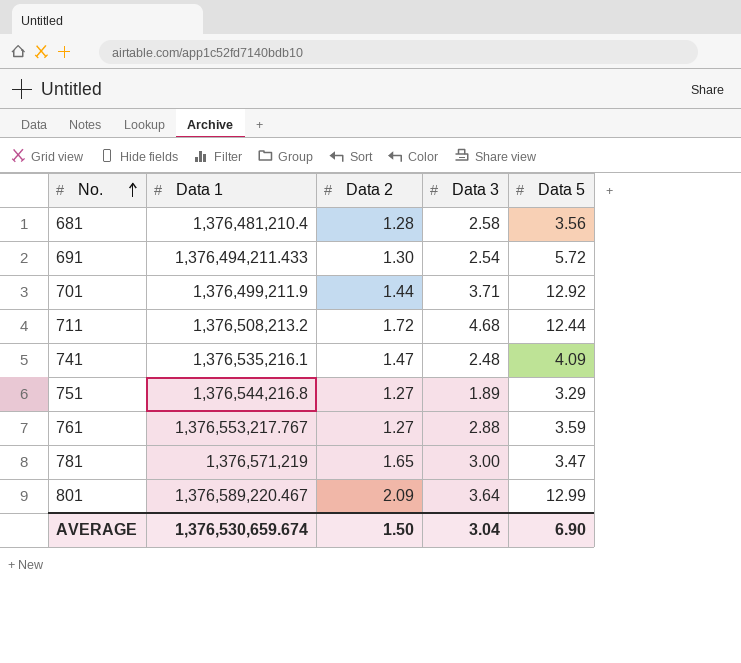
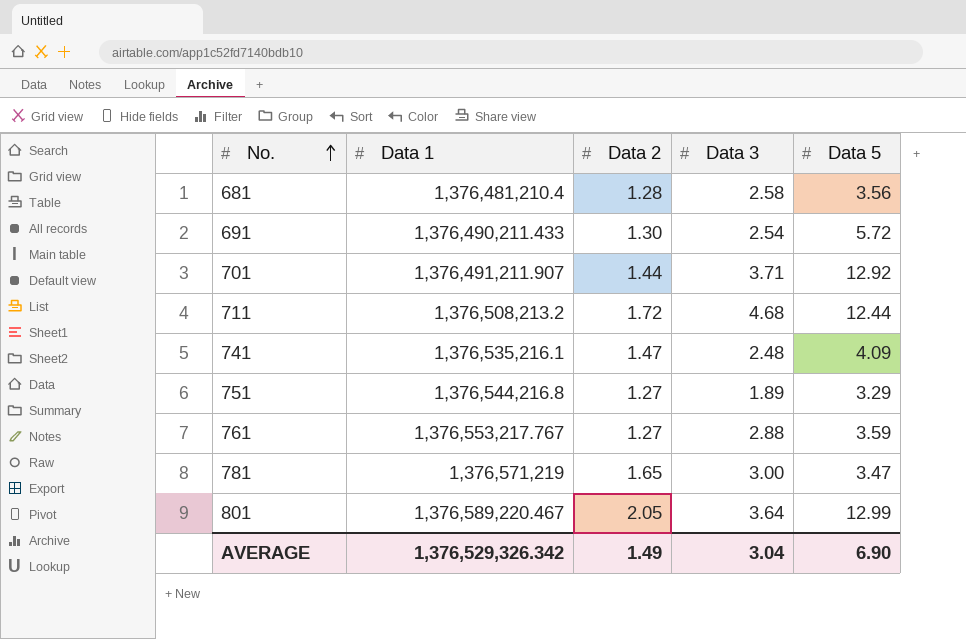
691 | Data 1: 1,376,494,211.433 -> 1,376,490,211.433
701 | Data 1: 1,376,499,211.9 -> 1,376,491,211.907
801 | Data 2: 2.09 -> 2.05
AVERAGE | Data 1: 1,376,530,659.674 -> 1,376,529,326.342
AVERAGE | Data 2: 1.50 -> 1.49

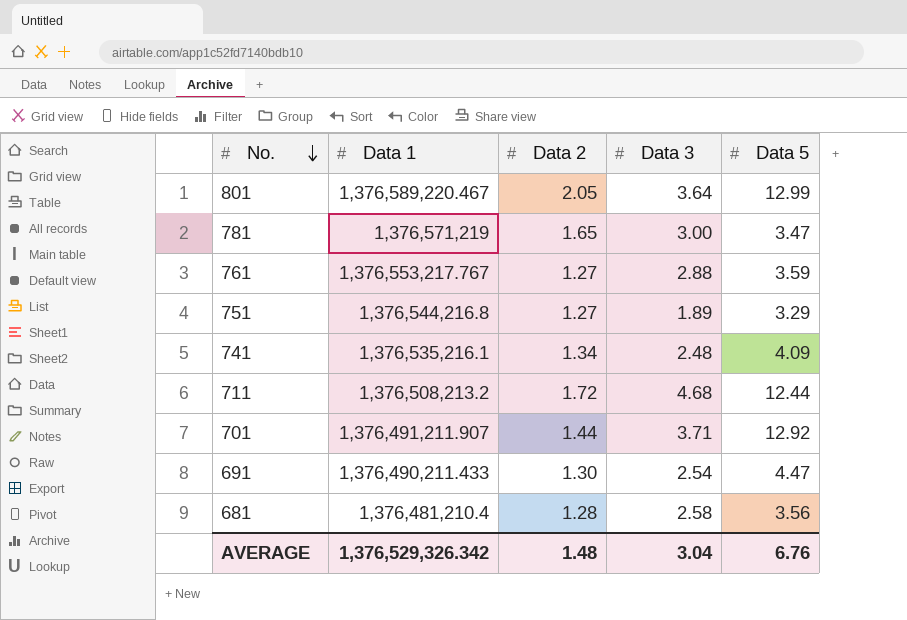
row order: No. ascending -> No. descending
741 | Data 2: 1.47 -> 1.34
691 | Data 5: 5.72 -> 4.47
AVERAGE | Data 2: 1.49 -> 1.48
AVERAGE | Data 5: 6.90 -> 6.76

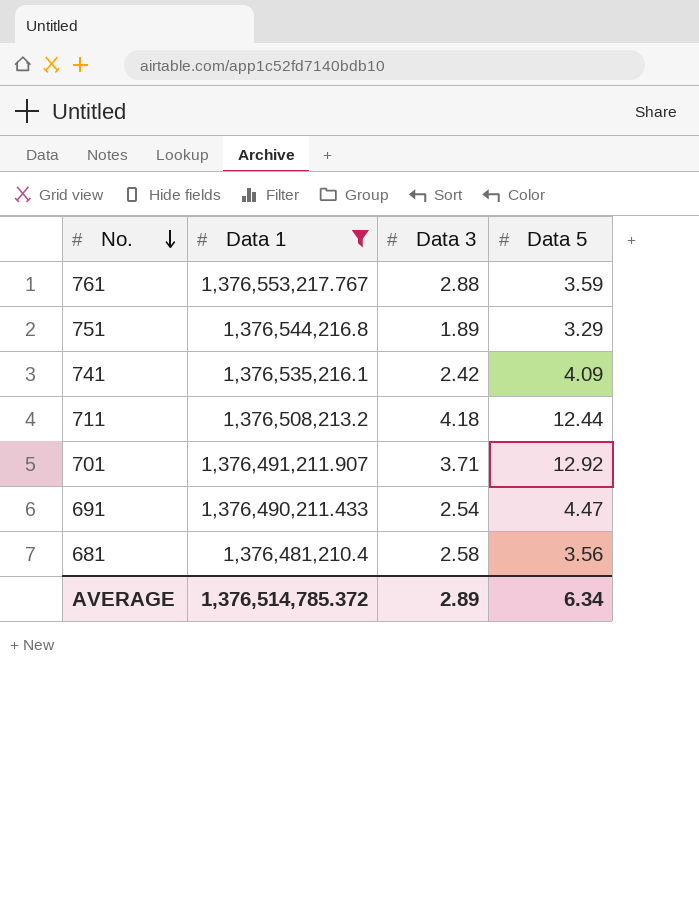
filter: none -> Data 1 <= 1,376,553,217.767
column Data 2 | position: 3 -> none
741 | Data 3: 2.48 -> 2.42
711 | Data 3: 4.68 -> 4.18
AVERAGE | Data 1: 1,376,529,326.342 -> 1,376,514,785.372
AVERAGE | Data 3: 3.04 -> 2.89
AVERAGE | Data 5: 6.76 -> 6.34

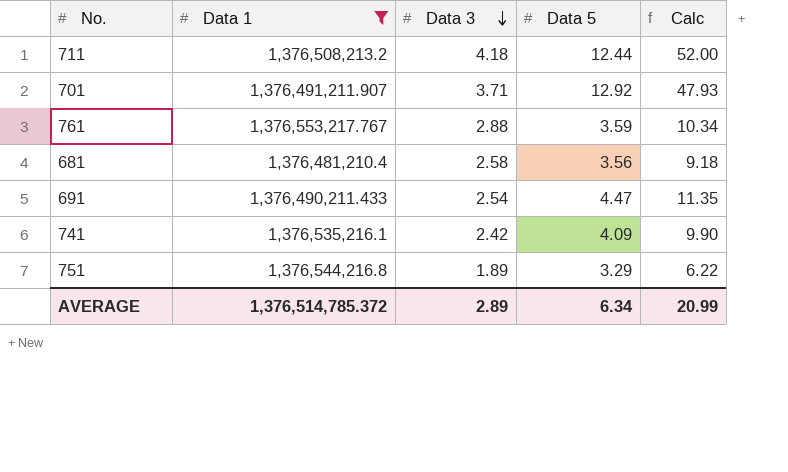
row order: No. descending -> Data 3 descending
column Calc | formula: none -> [Data 3] * [Data 5]

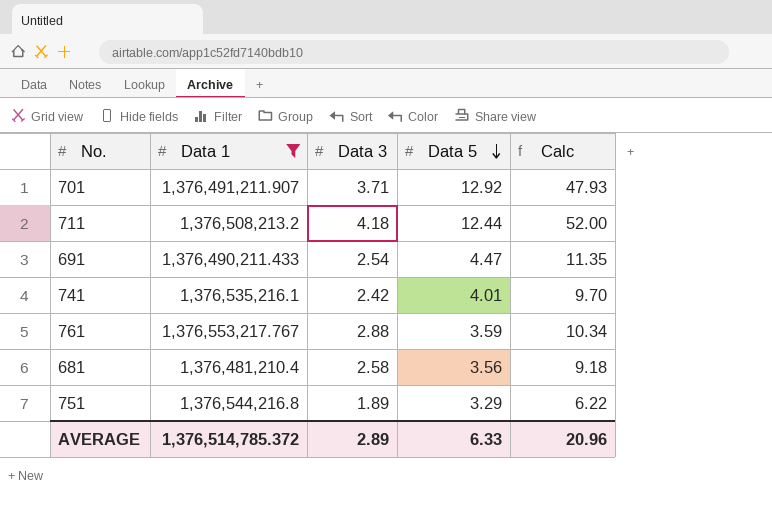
row order: Data 3 descending -> Data 5 descending
741 | Data 5: 4.09 -> 4.01
741 | Calc: 9.90 -> 9.70
AVERAGE | Data 5: 6.34 -> 6.33
AVERAGE | Calc: 20.99 -> 20.96

